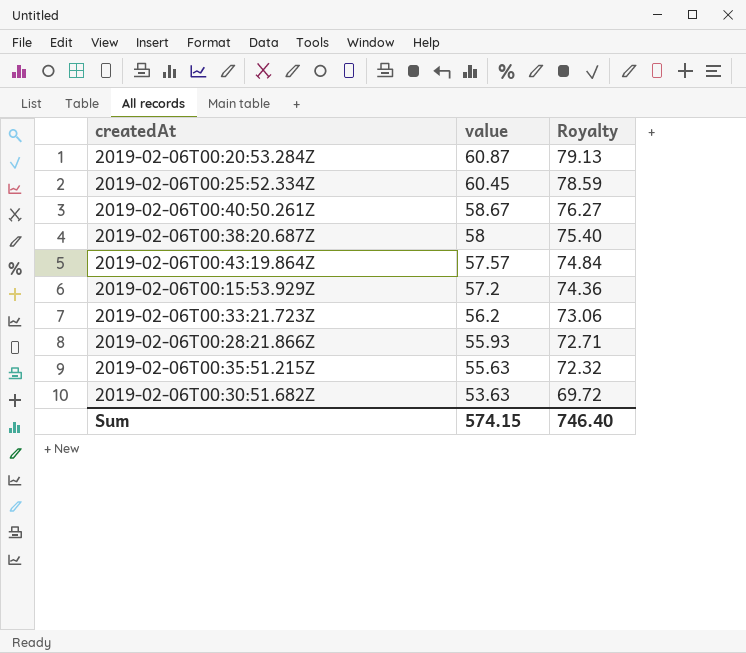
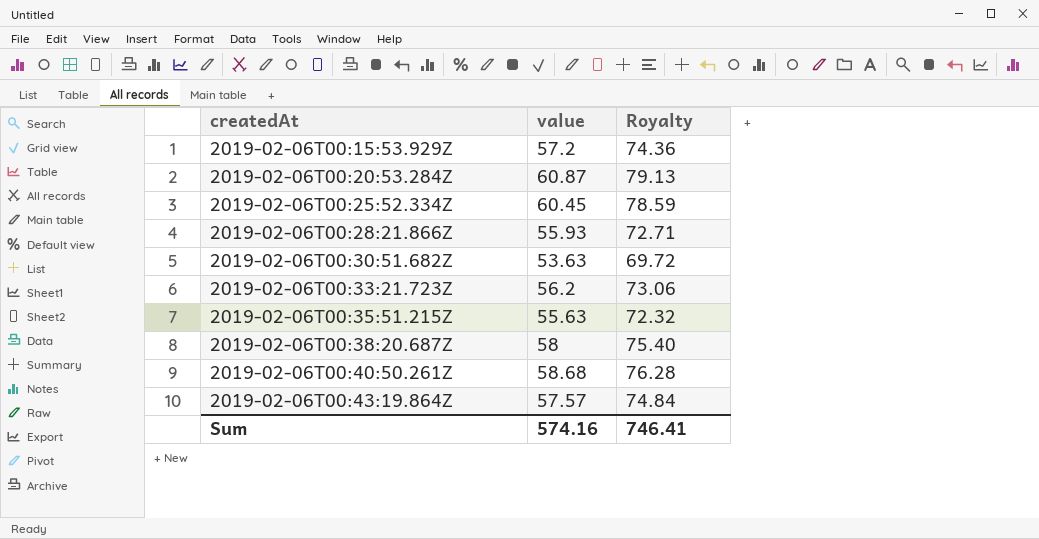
row order: value descending -> createdAt ascending
2019-02-06T00:40:50.261Z | value: 58.67 -> 58.68
2019-02-06T00:40:50.261Z | Royalty: 76.27 -> 76.28
Sum | value: 574.15 -> 574.16
Sum | Royalty: 746.40 -> 746.41

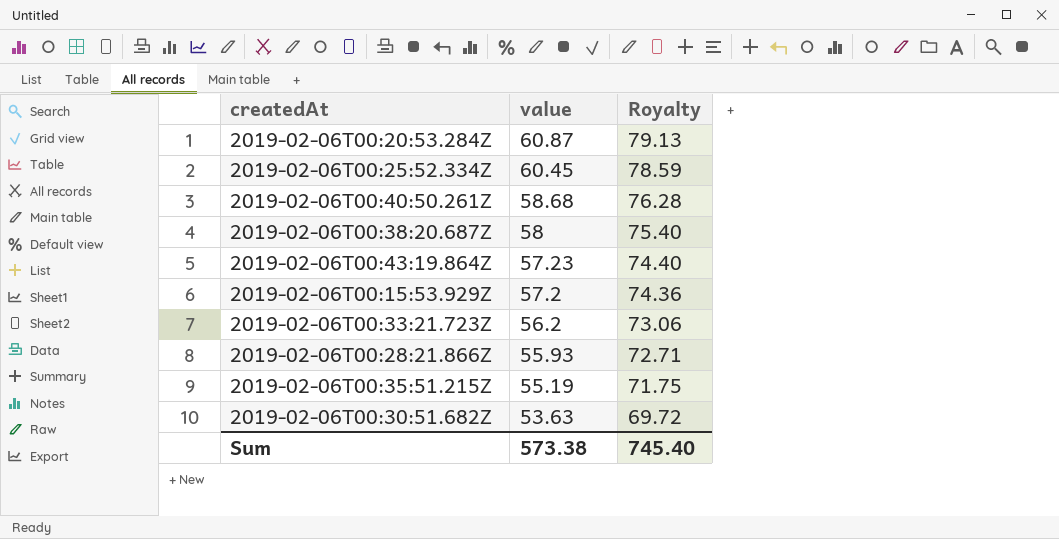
row order: createdAt ascending -> value descending
2019-02-06T00:43:19.864Z | value: 57.57 -> 57.23
2019-02-06T00:43:19.864Z | Royalty: 74.84 -> 74.40
2019-02-06T00:35:51.215Z | value: 55.63 -> 55.19
2019-02-06T00:35:51.215Z | Royalty: 72.32 -> 71.75
Sum | value: 574.16 -> 573.38
Sum | Royalty: 746.41 -> 745.40

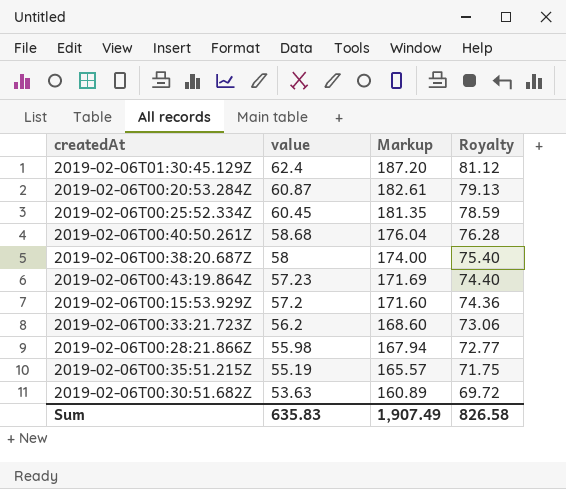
column Markup | formula: none -> [value] * 3
row 2019-02-06T01:30:45.129Z: none -> 62.4 | 187.20 | 81.12
2019-02-06T00:28:21.866Z | value: 55.93 -> 55.98
2019-02-06T00:28:21.866Z | Royalty: 72.71 -> 72.77
Sum | value: 573.38 -> 635.83
Sum | Royalty: 745.40 -> 826.58

